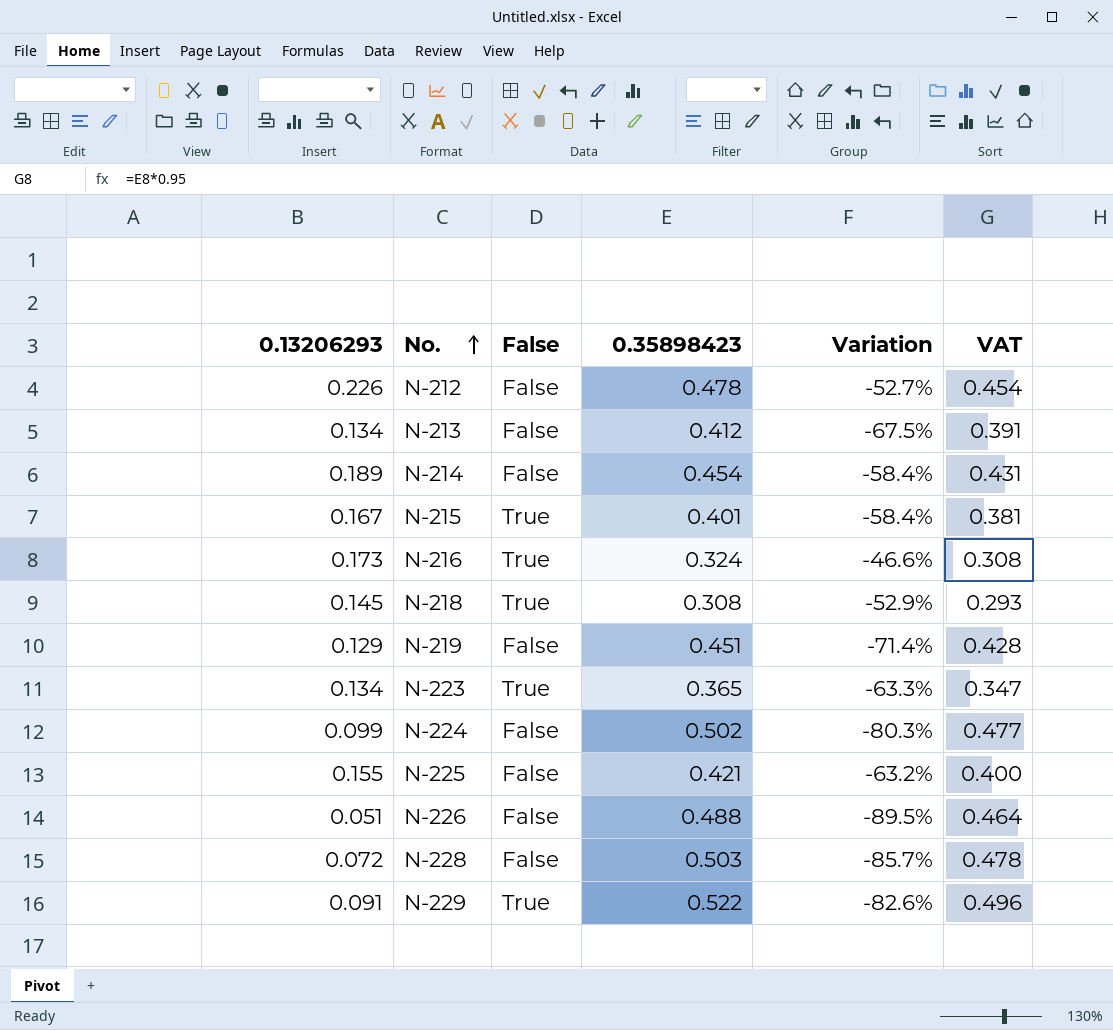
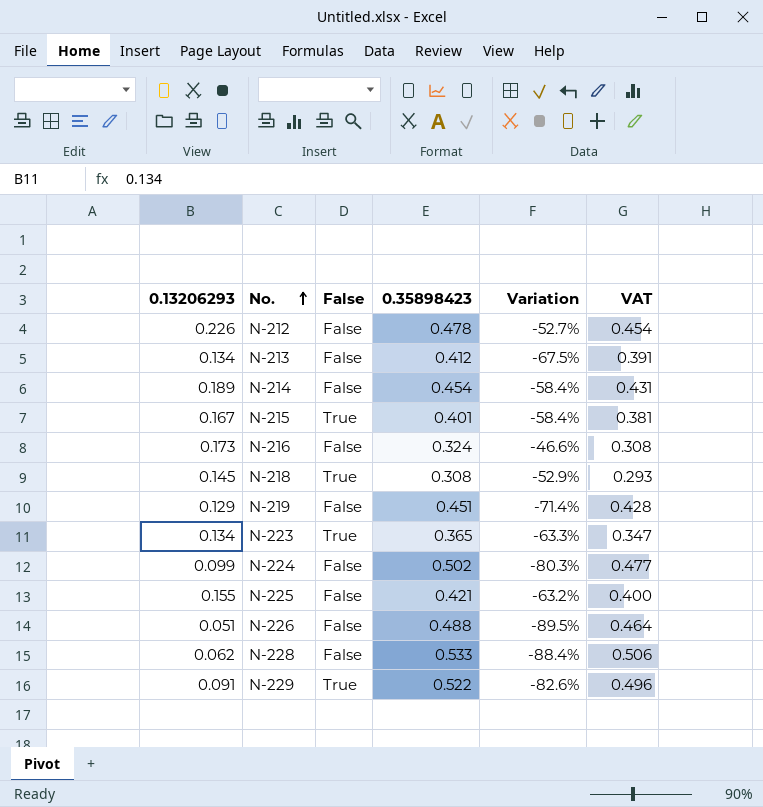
N-216 | False: True -> False
N-228 | 0.13206293: 0.072 -> 0.062
N-228 | 0.35898423: 0.503 -> 0.533
N-228 | Variation: -85.7% -> -88.4%
N-228 | VAT: 0.478 -> 0.506

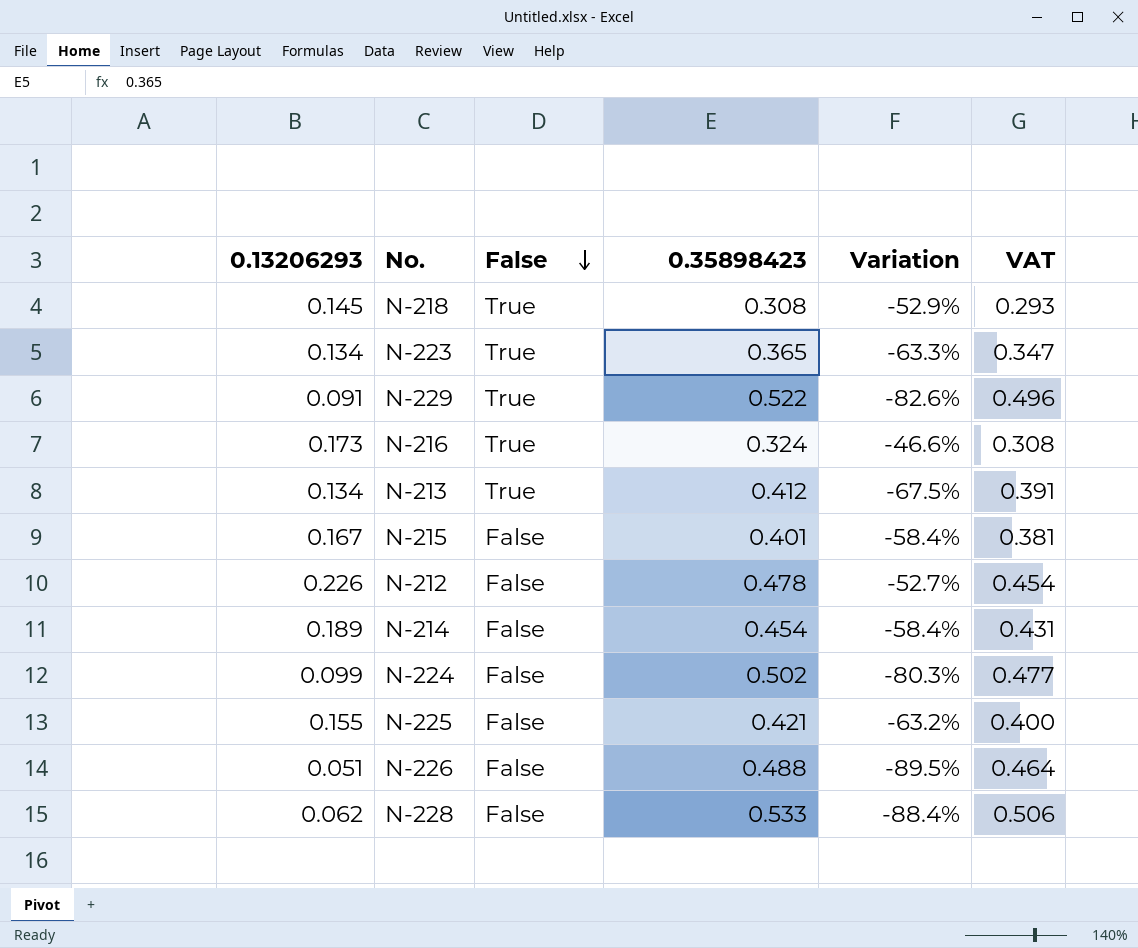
row order: No. ascending -> False descending
row N-219: 0.129 | False | 0.451 | -71.4% | 0.428 -> none
N-216 | False: False -> True
N-213 | False: False -> True
N-215 | False: True -> False

